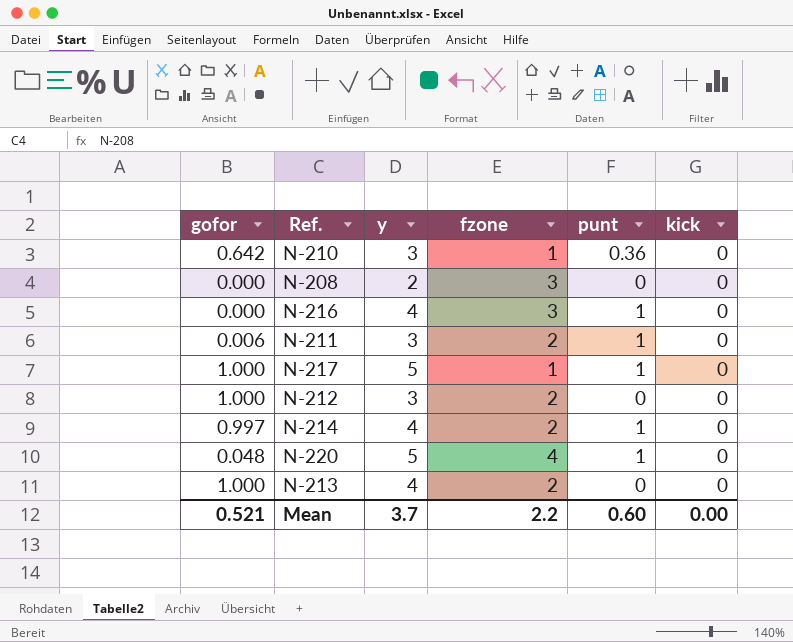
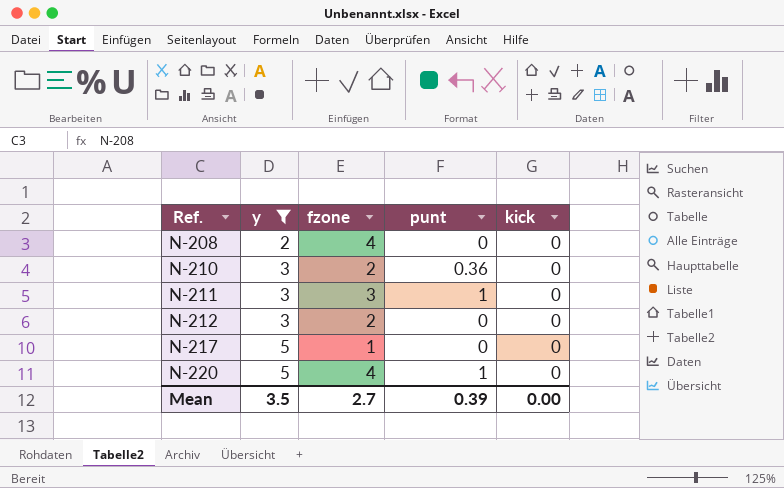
filter: none -> y != 4
row order: none -> Ref. ascending
column gofor | position: 1 -> none
N-208 | fzone: 3 -> 4
N-210 | fzone: 1 -> 2
N-211 | fzone: 2 -> 3
N-217 | punt: 1 -> 0
Mean | y: 3.7 -> 3.5
Mean | fzone: 2.2 -> 2.7
Mean | punt: 0.60 -> 0.39

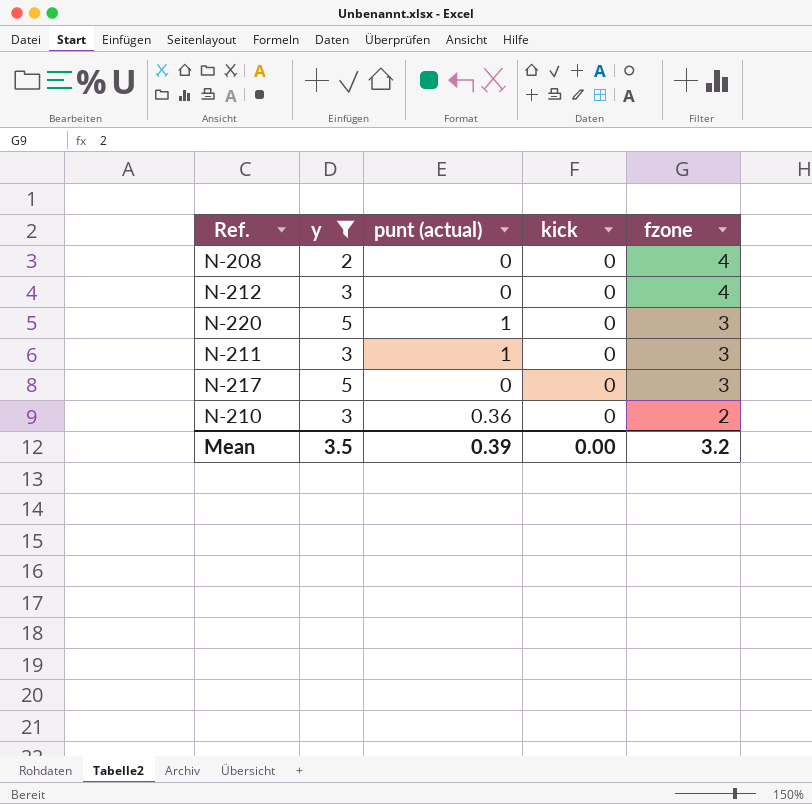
row order: Ref. ascending -> fzone descending
column name: punt -> punt (actual)
column fzone | position: 3 -> 5
N-212 | fzone: 2 -> 4
N-220 | fzone: 4 -> 3
N-217 | fzone: 1 -> 3
Mean | fzone: 2.7 -> 3.2

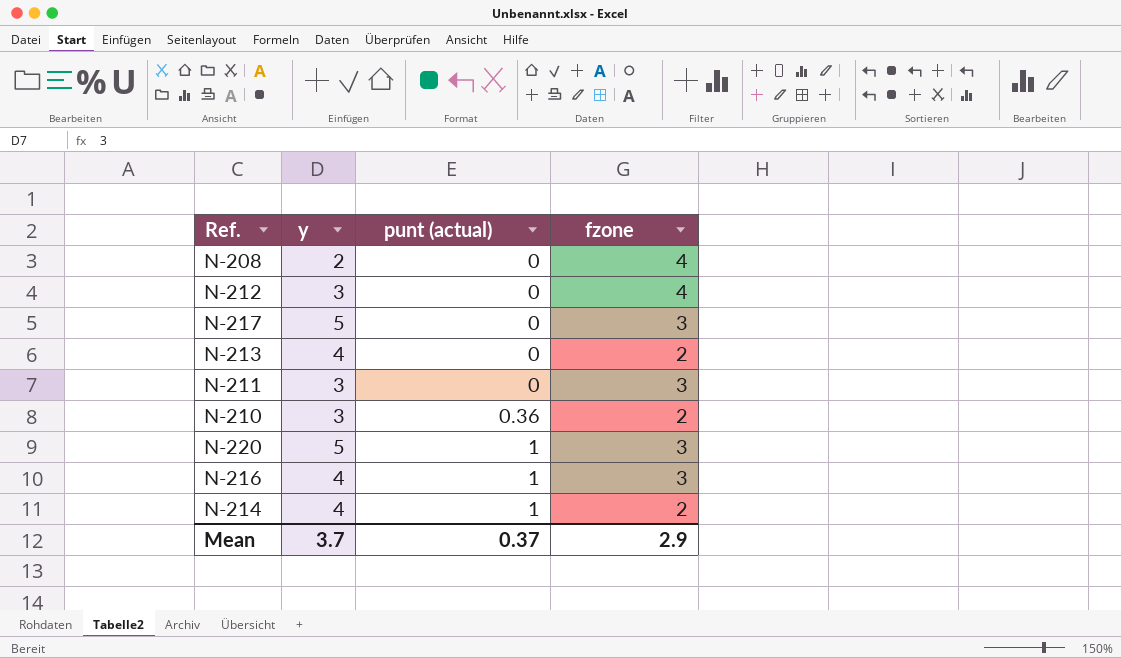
filter: y != 4 -> none
row order: fzone descending -> punt (actual) ascending
column kick | position: 4 -> none
N-211 | punt (actual): 1 -> 0
Mean | y: 3.5 -> 3.7
Mean | punt (actual): 0.39 -> 0.37
Mean | fzone: 3.2 -> 2.9

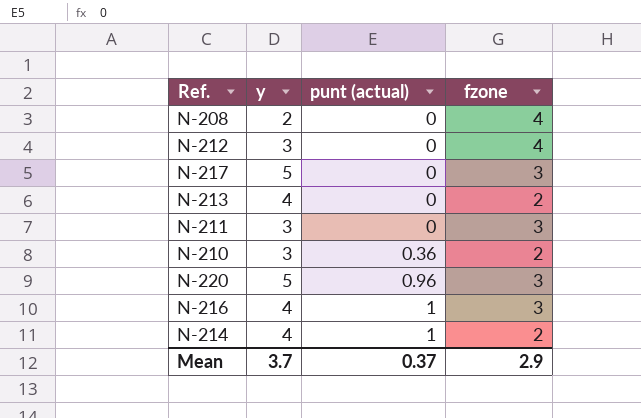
N-220 | punt (actual): 1 -> 0.96

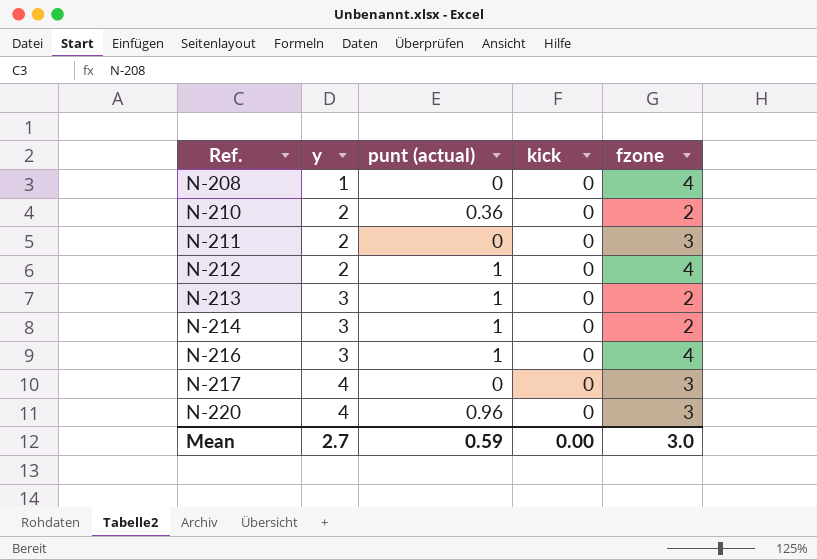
row order: punt (actual) ascending -> Ref. ascending
column kick | position: none -> 4
N-208 | y: 2 -> 1
N-210 | y: 3 -> 2
N-211 | y: 3 -> 2
N-212 | y: 3 -> 2
N-212 | punt (actual): 0 -> 1
N-213 | y: 4 -> 3
N-213 | punt (actual): 0 -> 1
N-214 | y: 4 -> 3
N-216 | y: 4 -> 3
N-216 | fzone: 3 -> 4
N-217 | y: 5 -> 4
N-220 | y: 5 -> 4
Mean | y: 3.7 -> 2.7
Mean | punt (actual): 0.37 -> 0.59
Mean | fzone: 2.9 -> 3.0

